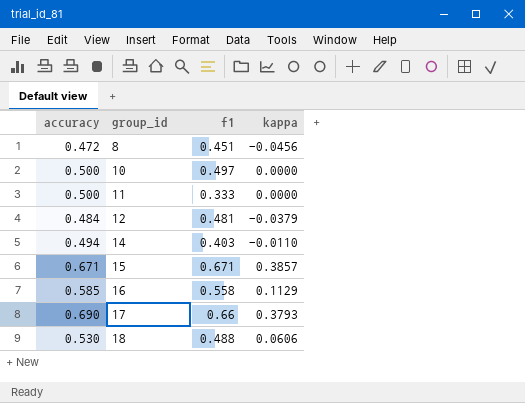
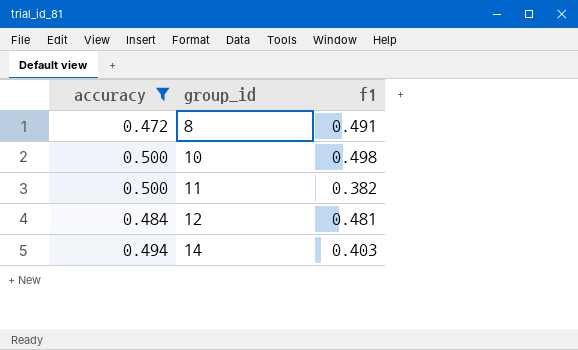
filter: none -> accuracy <= 0.500
column kappa | position: 4 -> none
8 | f1: 0.451 -> 0.491
10 | f1: 0.497 -> 0.498
11 | f1: 0.333 -> 0.382

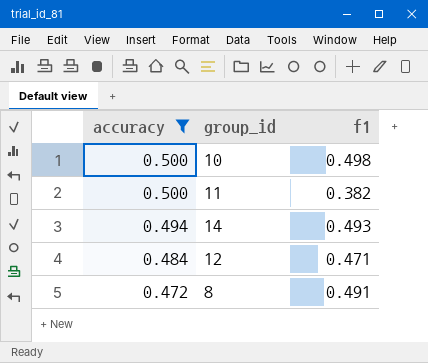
row order: group_id ascending -> accuracy descending
14 | f1: 0.403 -> 0.493
12 | f1: 0.481 -> 0.471

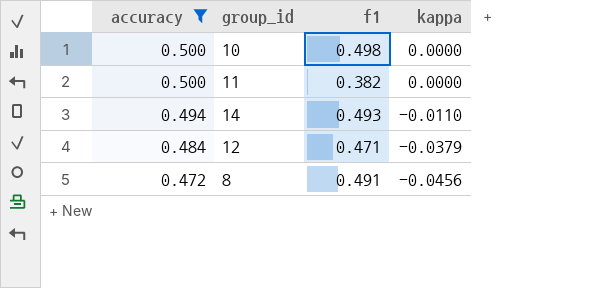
column kappa | position: none -> 4

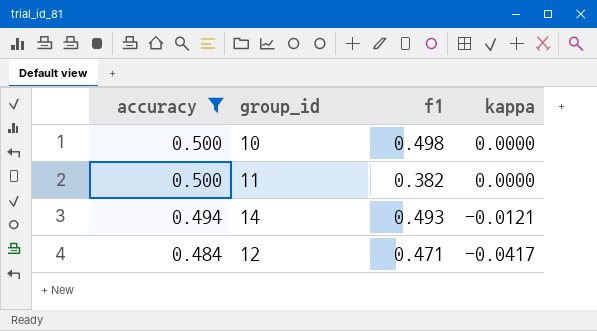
row 8: 0.472 | 0.491 | -0.0456 -> none
14 | kappa: -0.0110 -> -0.0121
12 | kappa: -0.0379 -> -0.0417

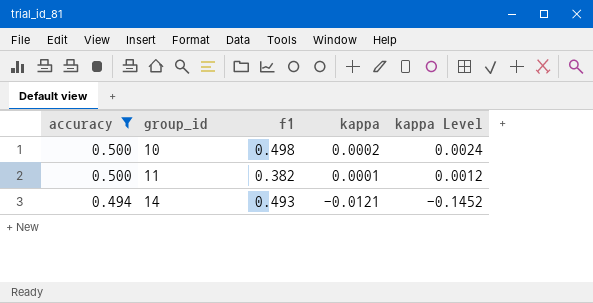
column kappa Level | formula: none -> [kappa] * 12
row 12: 0.484 | 0.471 | -0.0417 -> none
10 | kappa: 0.0000 -> 0.0002
11 | kappa: 0.0000 -> 0.0001

